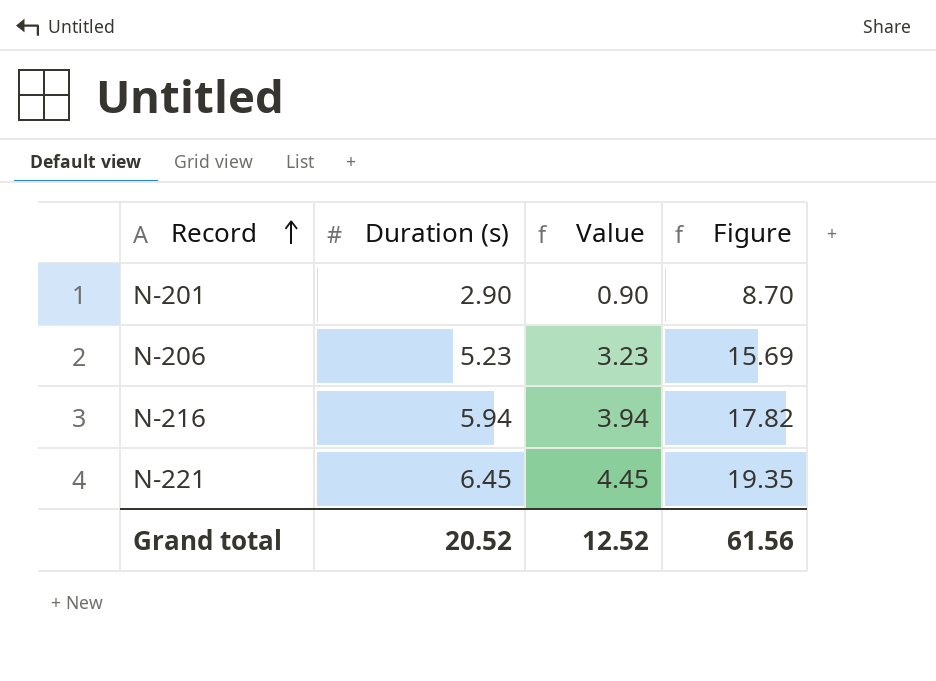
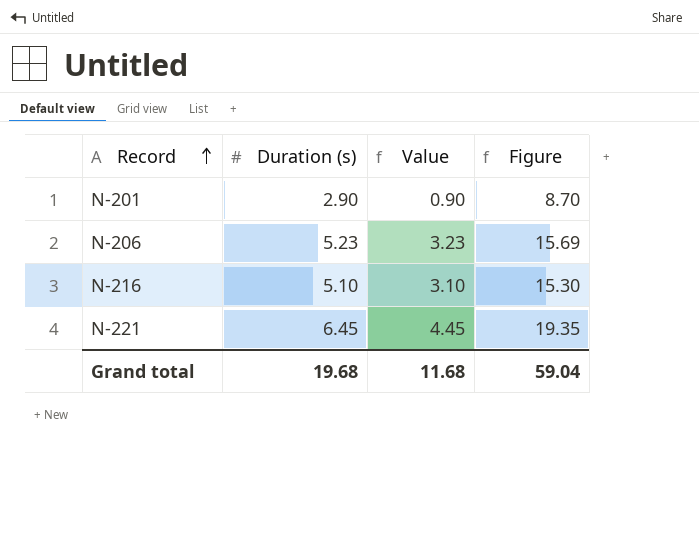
N-216 | Duration (s): 5.94 -> 5.10
N-216 | Value: 3.94 -> 3.10
N-216 | Figure: 17.82 -> 15.30
Grand total | Duration (s): 20.52 -> 19.68
Grand total | Value: 12.52 -> 11.68
Grand total | Figure: 61.56 -> 59.04

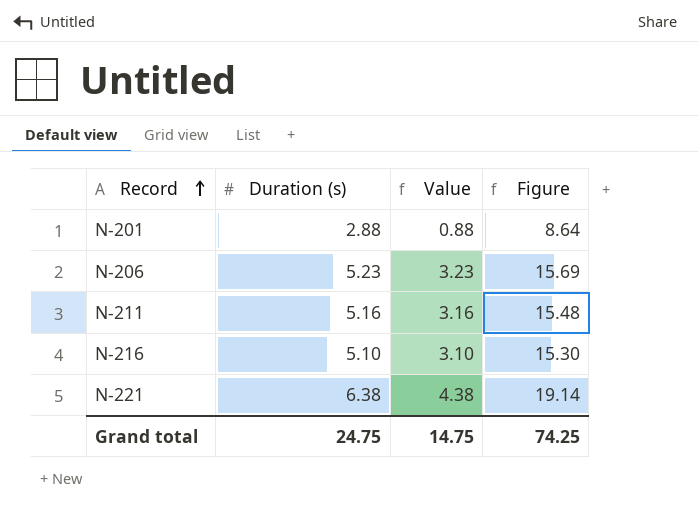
N-201 | Duration (s): 2.90 -> 2.88
N-201 | Value: 0.90 -> 0.88
N-201 | Figure: 8.70 -> 8.64
row N-211: none -> 5.16 | 3.16 | 15.48
N-221 | Duration (s): 6.45 -> 6.38
N-221 | Value: 4.45 -> 4.38
N-221 | Figure: 19.35 -> 19.14
Grand total | Duration (s): 19.68 -> 24.75
Grand total | Value: 11.68 -> 14.75
Grand total | Figure: 59.04 -> 74.25

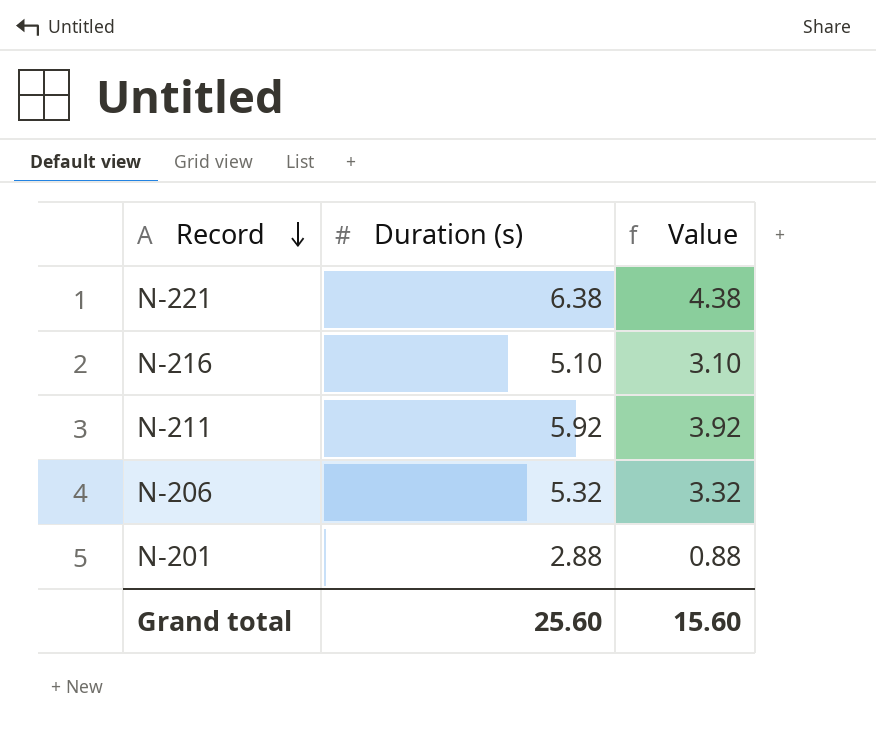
row order: Record ascending -> Record descending
column Figure | formula: [Duration (s)] * 3 -> none
N-211 | Duration (s): 5.16 -> 5.92
N-211 | Value: 3.16 -> 3.92
N-206 | Duration (s): 5.23 -> 5.32
N-206 | Value: 3.23 -> 3.32
Grand total | Duration (s): 24.75 -> 25.60
Grand total | Value: 14.75 -> 15.60

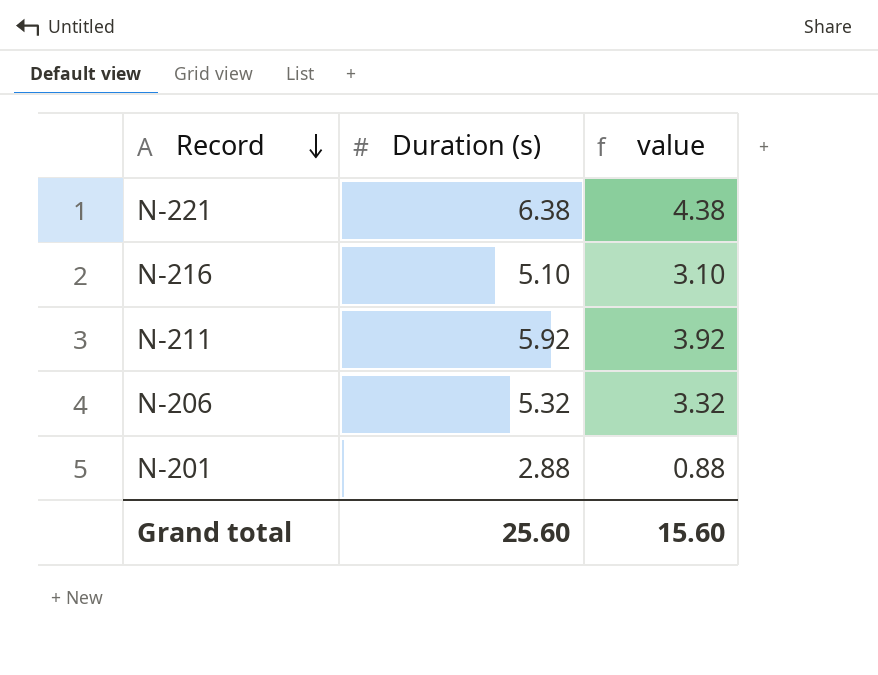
column name: Value -> value

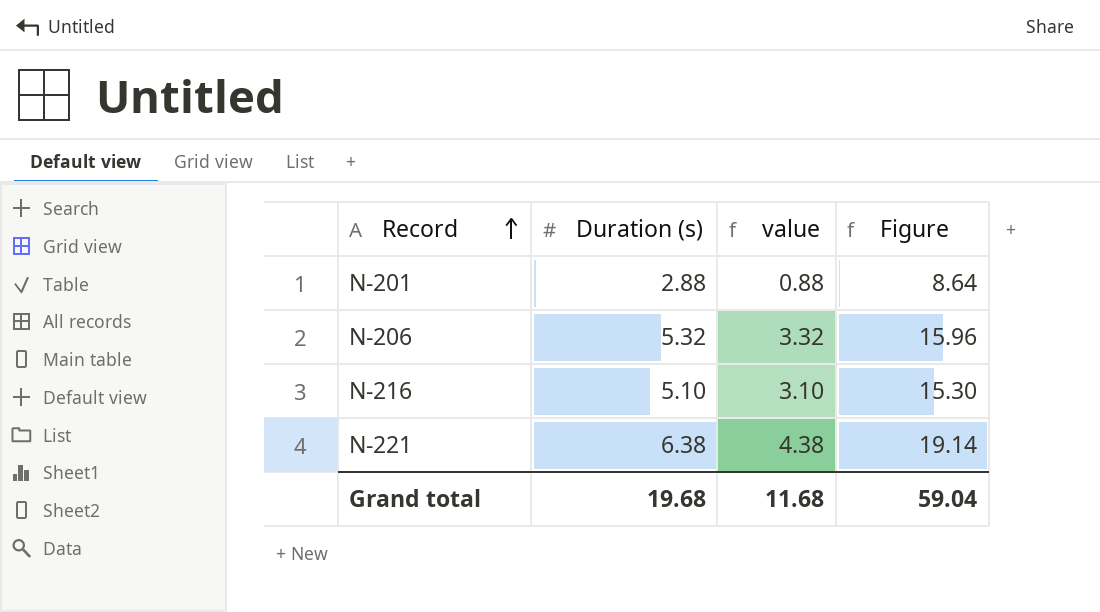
row order: Record descending -> Record ascending
column Figure | formula: none -> [Duration (s)] * 3
row N-211: 5.92 | 3.92 -> none
Grand total | Duration (s): 25.60 -> 19.68
Grand total | value: 15.60 -> 11.68

